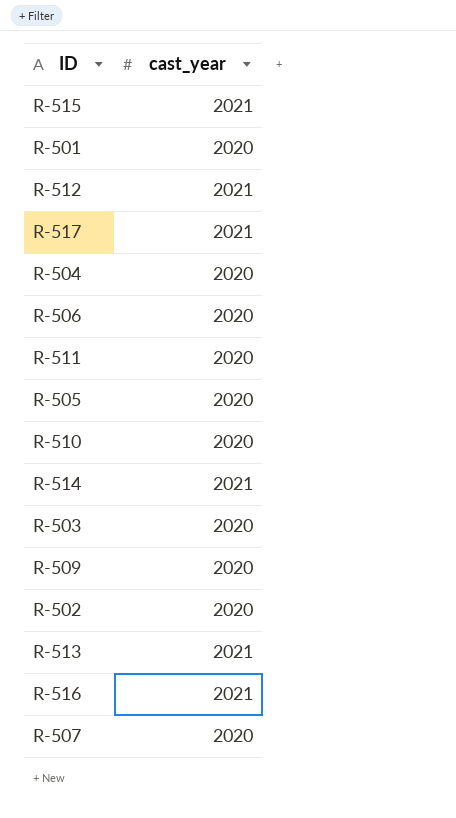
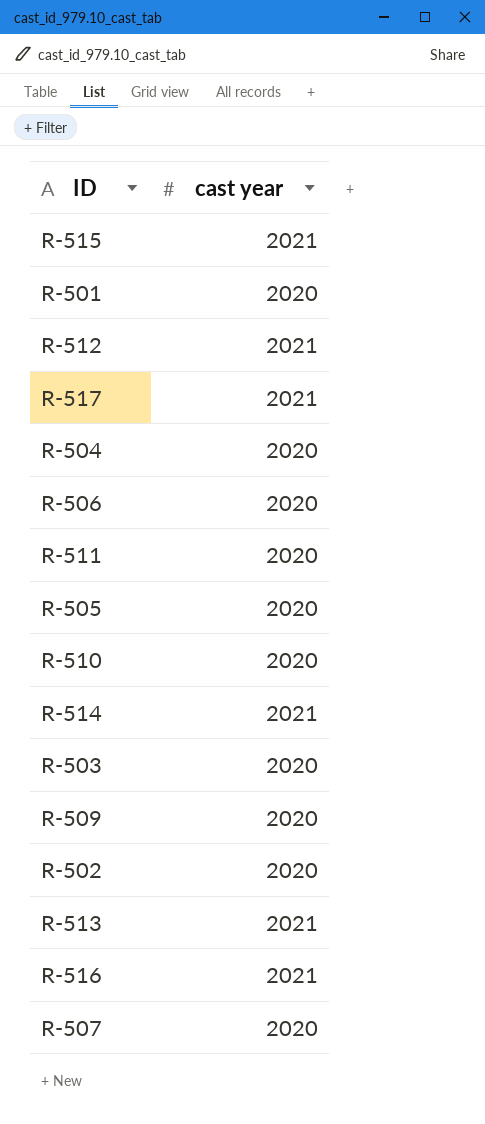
column name: cast_year -> cast year

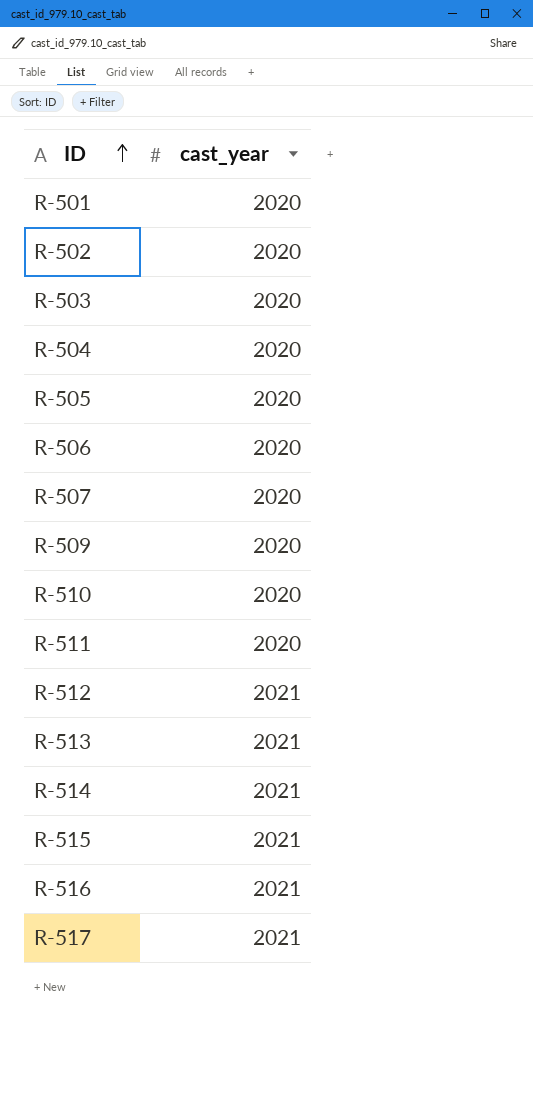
row order: none -> ID ascending
column name: cast year -> cast_year

